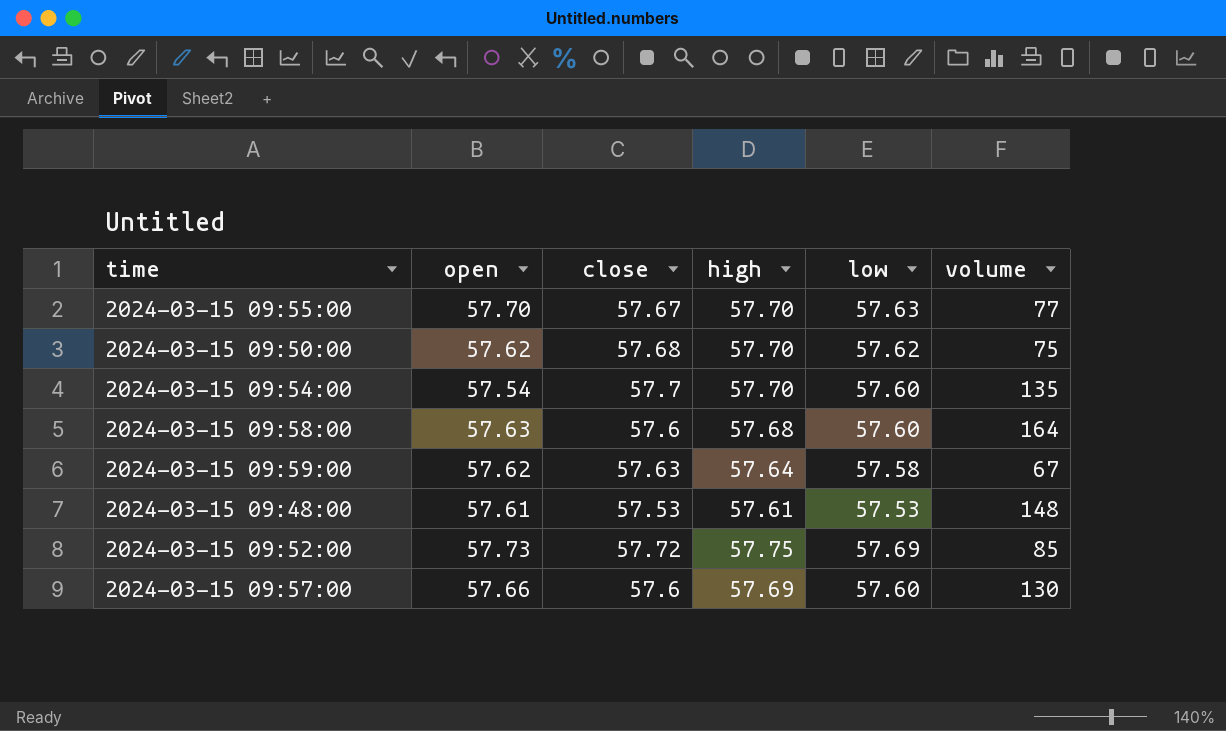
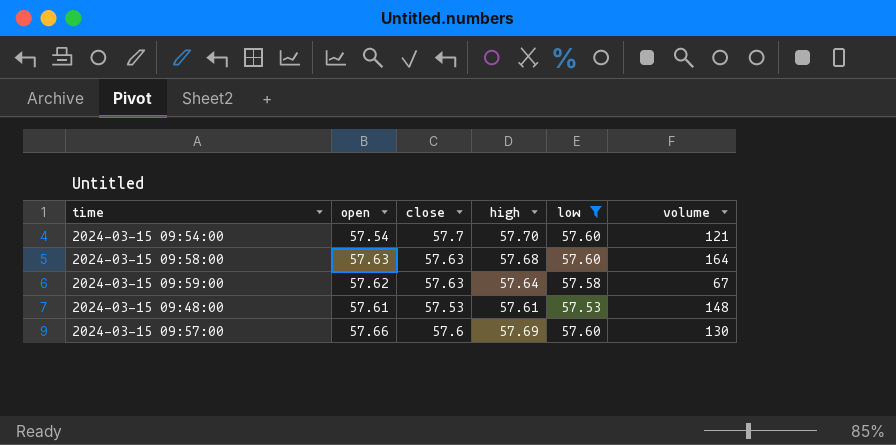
filter: none -> low <= 57.60
2024-03-15 09:54:00 | volume: 135 -> 121
2024-03-15 09:58:00 | close: 57.6 -> 57.63

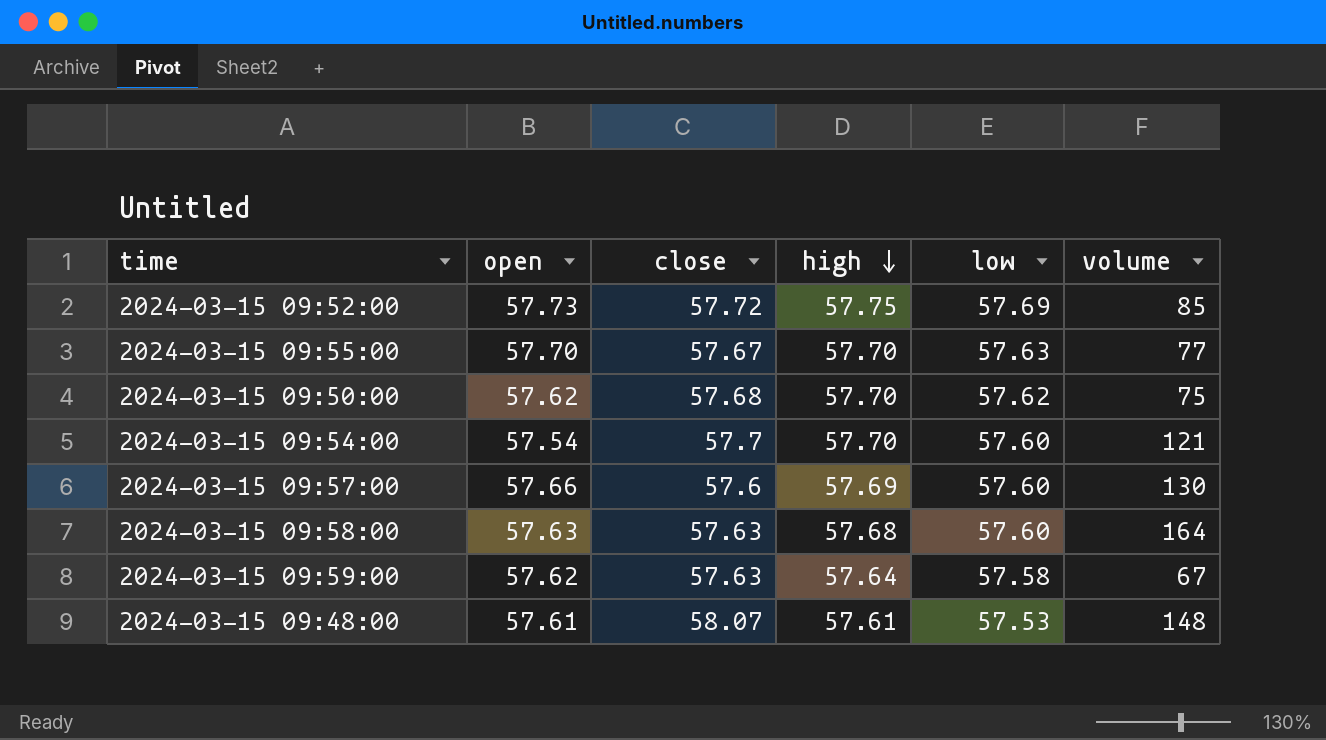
filter: low <= 57.60 -> none
row order: none -> high descending
2024-03-15 09:48:00 | close: 57.53 -> 58.07

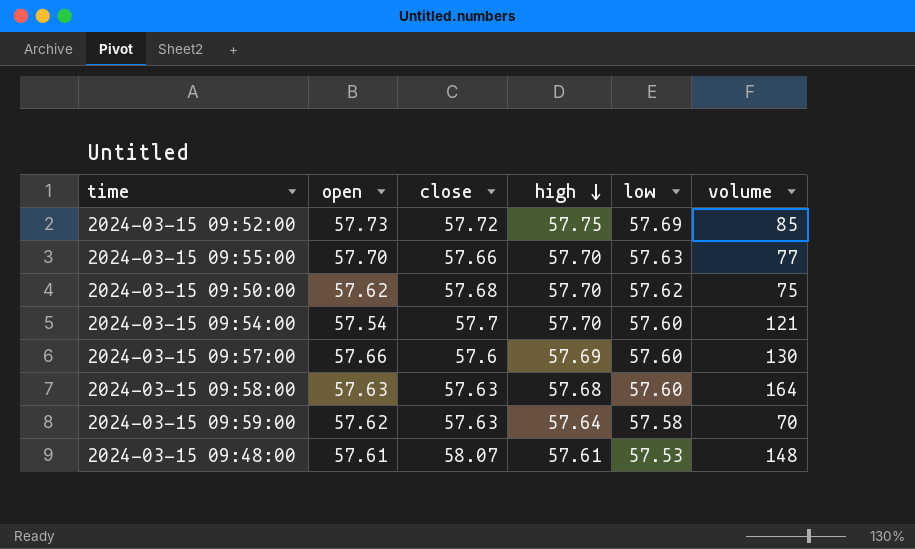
2024-03-15 09:55:00 | close: 57.67 -> 57.66
2024-03-15 09:59:00 | volume: 67 -> 70

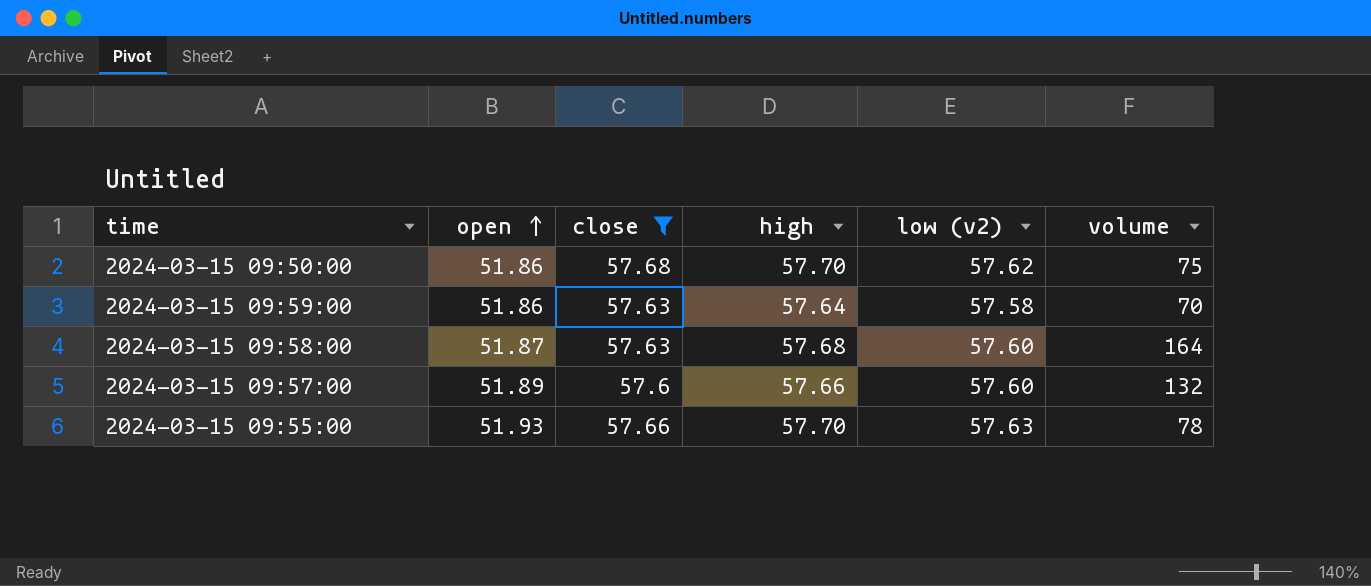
filter: none -> close <= 57.68
row order: high descending -> open ascending
column name: low -> low (v2)
2024-03-15 09:50:00 | open: 57.62 -> 51.86
2024-03-15 09:59:00 | open: 57.62 -> 51.86
2024-03-15 09:58:00 | open: 57.63 -> 51.87
2024-03-15 09:57:00 | open: 57.66 -> 51.89
2024-03-15 09:57:00 | high: 57.69 -> 57.66
2024-03-15 09:57:00 | volume: 130 -> 132
2024-03-15 09:55:00 | open: 57.70 -> 51.93
2024-03-15 09:55:00 | volume: 77 -> 78

